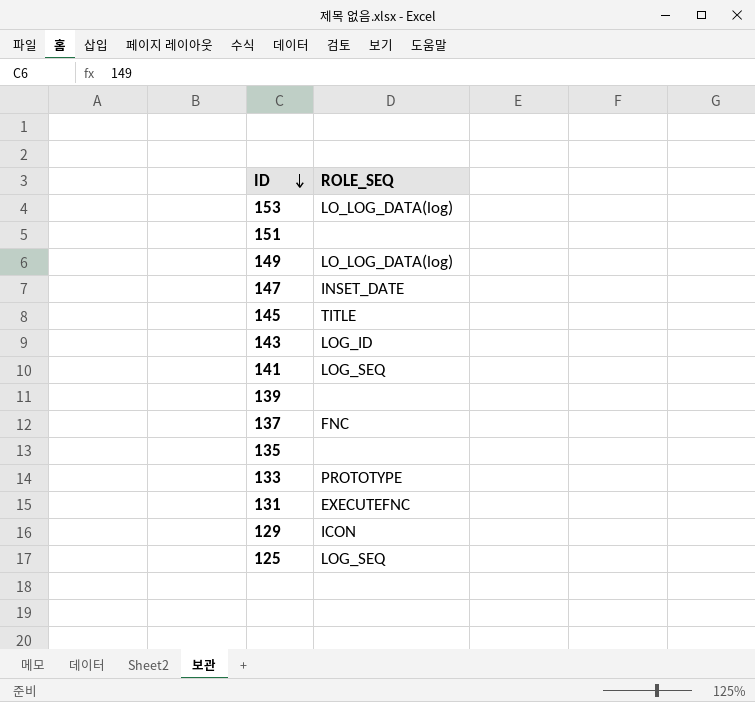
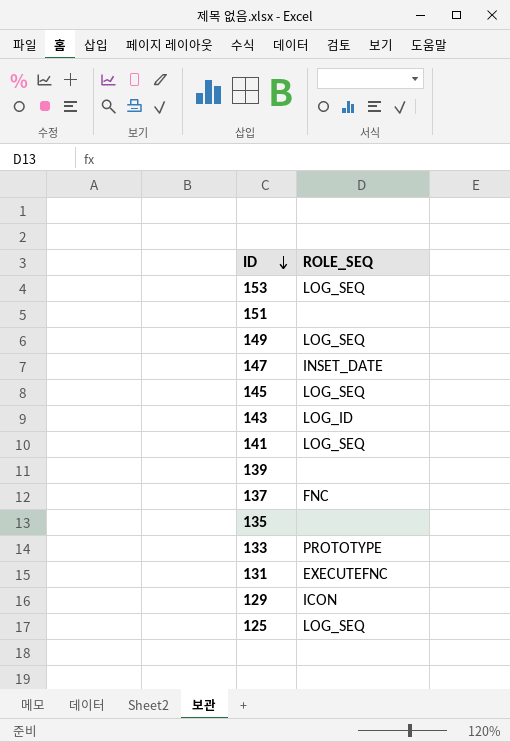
153 | ROLE_SEQ: LO_LOG_DATA(log) -> LOG_SEQ
149 | ROLE_SEQ: LO_LOG_DATA(log) -> LOG_SEQ
145 | ROLE_SEQ: TITLE -> LOG_SEQ

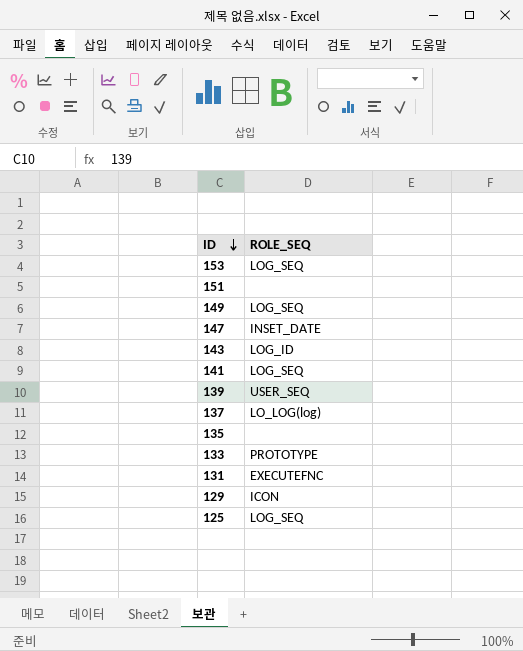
row 145: LOG_SEQ -> none
139 | ROLE_SEQ: none -> USER_SEQ
137 | ROLE_SEQ: FNC -> LO_LOG(log)

